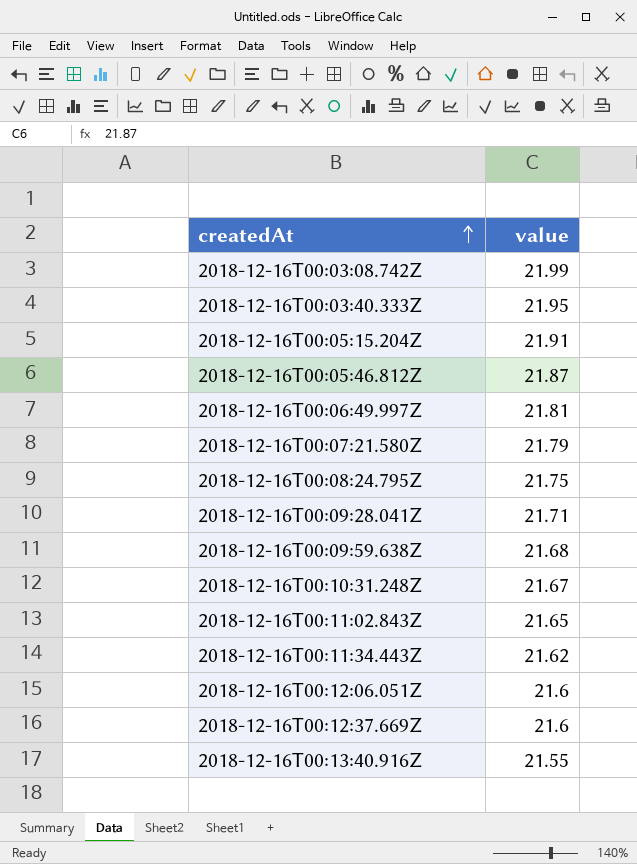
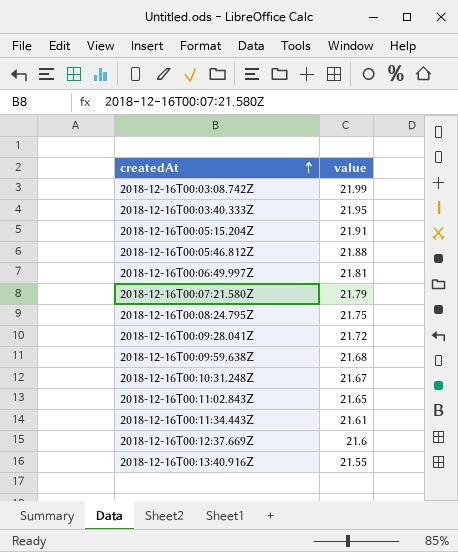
row 2018-12-16T00:12:06.051Z: 21.6 -> none
2018-12-16T00:05:46.812Z | value: 21.87 -> 21.88
2018-12-16T00:09:28.041Z | value: 21.71 -> 21.72
2018-12-16T00:11:34.443Z | value: 21.62 -> 21.61

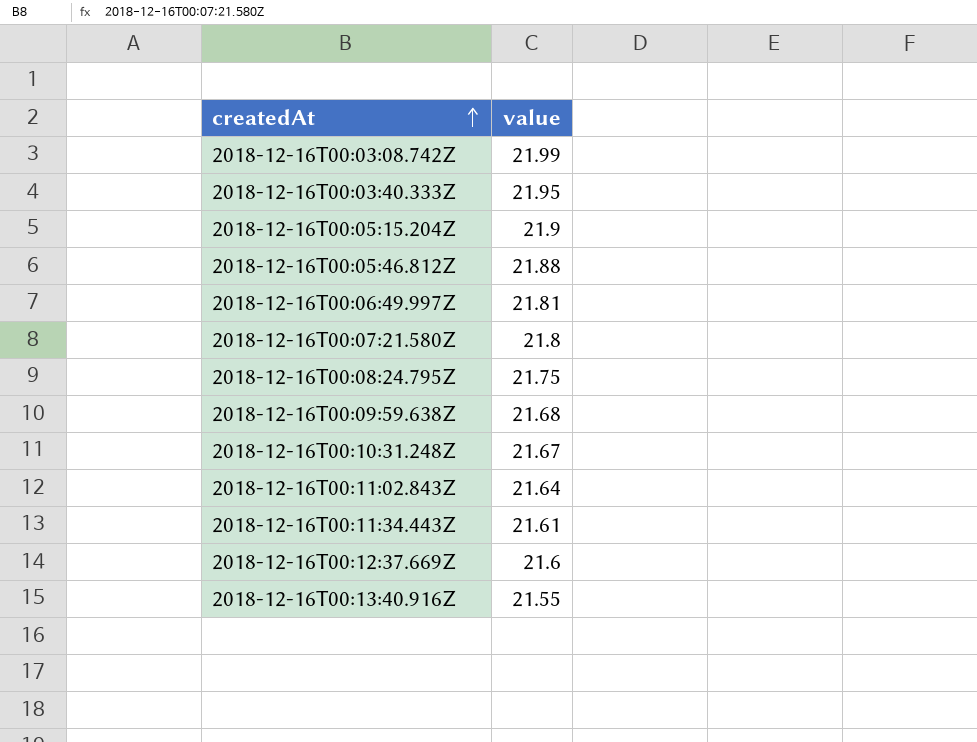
row 2018-12-16T00:09:28.041Z: 21.72 -> none
2018-12-16T00:05:15.204Z | value: 21.91 -> 21.9
2018-12-16T00:07:21.580Z | value: 21.79 -> 21.8
2018-12-16T00:11:02.843Z | value: 21.65 -> 21.64

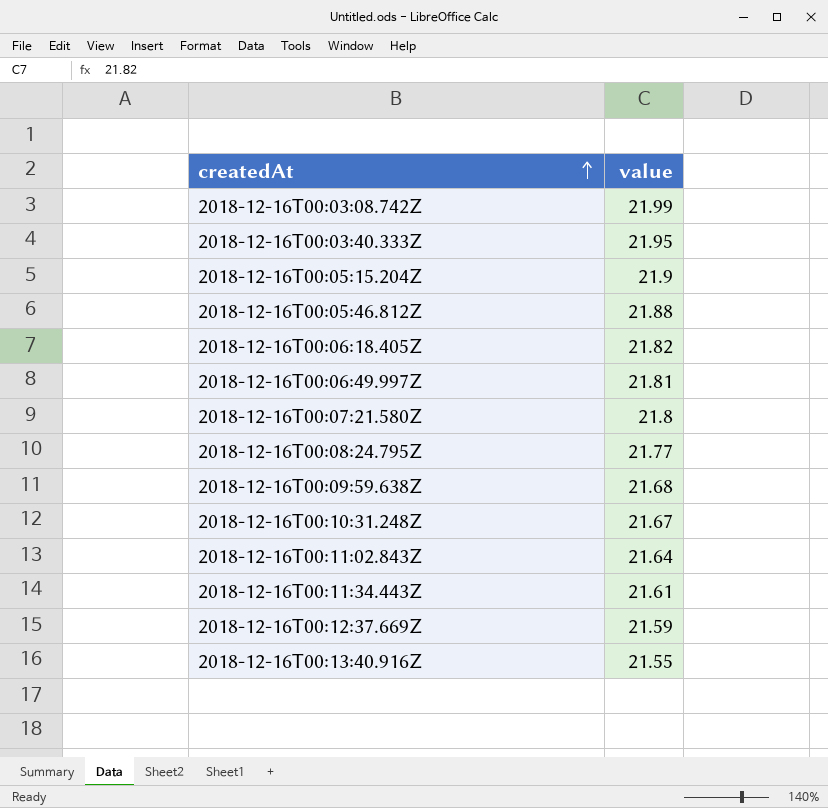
row 2018-12-16T00:06:18.405Z: none -> 21.82
2018-12-16T00:08:24.795Z | value: 21.75 -> 21.77
2018-12-16T00:12:37.669Z | value: 21.6 -> 21.59

